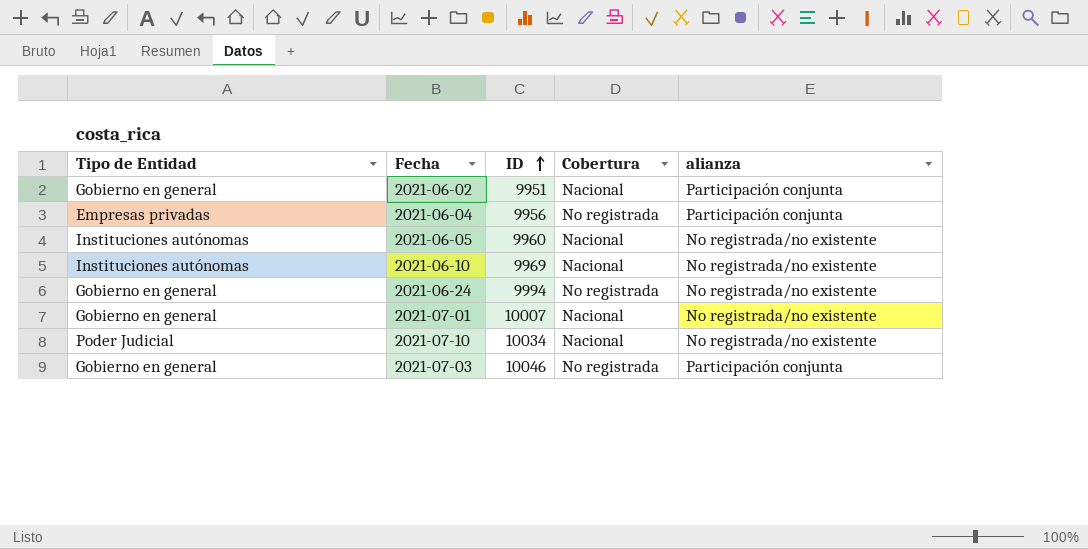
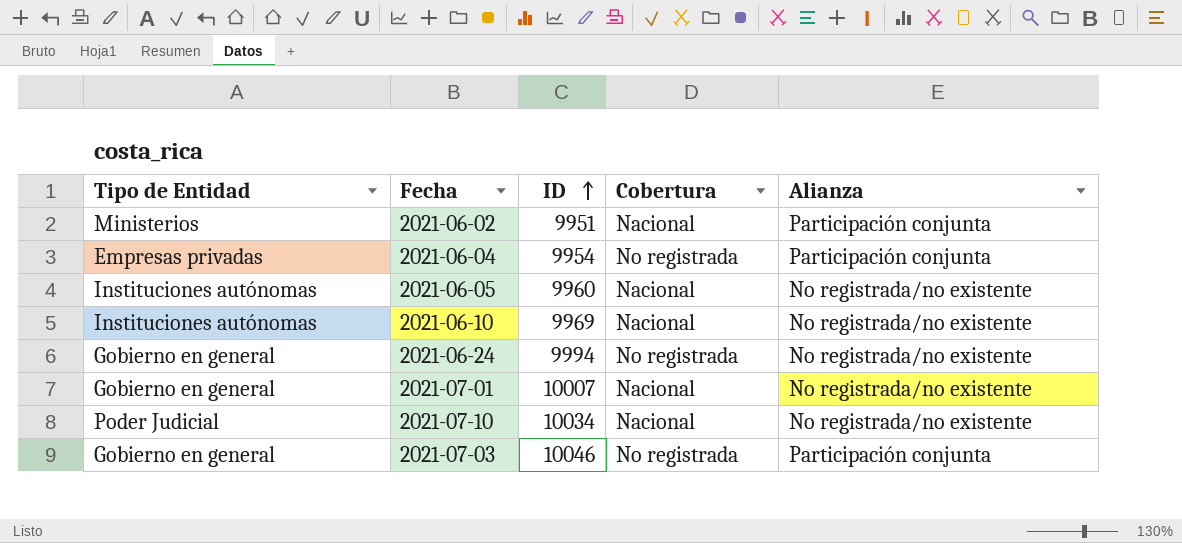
column name: alianza -> Alianza
2021-06-02 | Tipo de Entidad: Gobierno en general -> Ministerios
2021-06-04 | ID: 9956 -> 9954

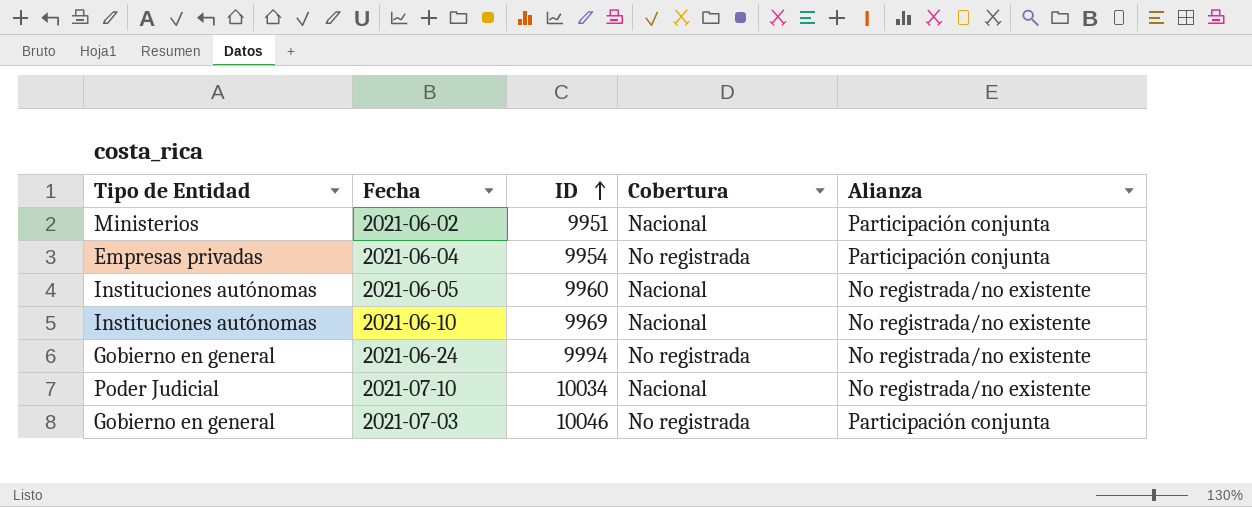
row 2021-07-01: Gobierno en general | 10007 | Nacional | No registrada/no existente -> none

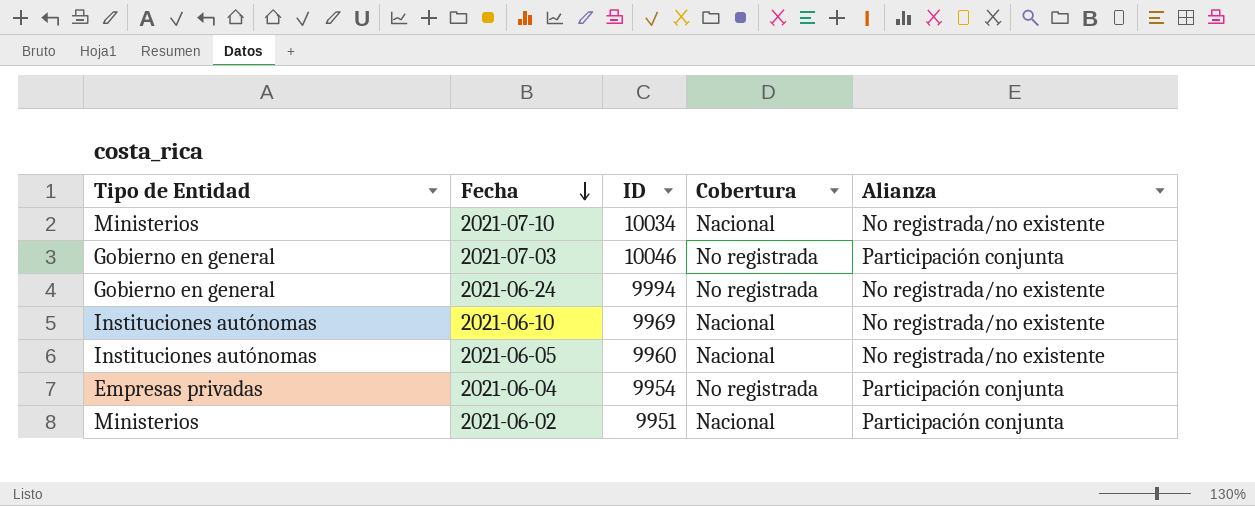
row order: ID ascending -> Fecha descending
2021-07-10 | Tipo de Entidad: Poder Judicial -> Ministerios

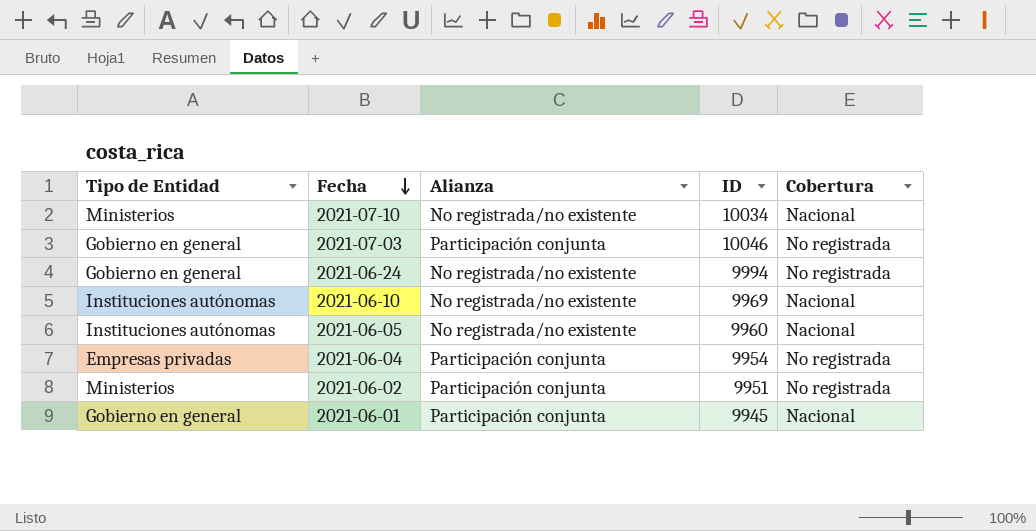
column Alianza | position: 5 -> 3
2021-06-02 | Cobertura: Nacional -> No registrada
row 2021-06-01: none -> Gobierno en general | Participación conjunta | 9945 | Nacional

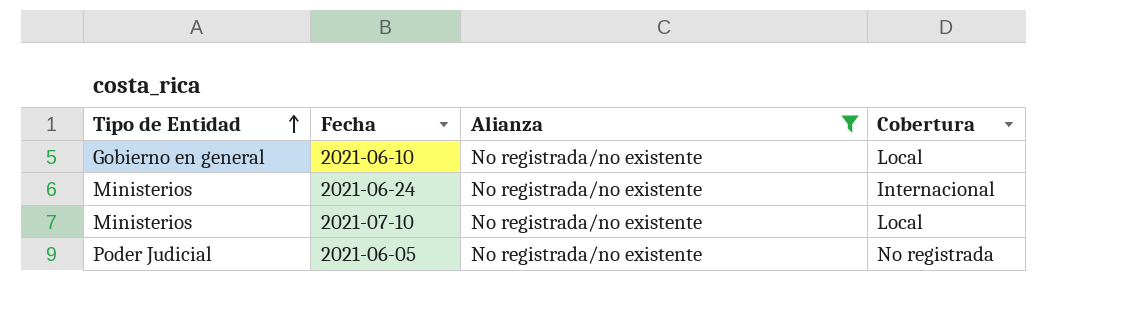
filter: none -> Alianza = No registrada/no existente
row order: Fecha descending -> Tipo de Entidad ascending
column ID | position: 4 -> none
2021-06-10 | Tipo de Entidad: Instituciones autónomas -> Gobierno en general
2021-06-10 | Cobertura: Nacional -> Local
2021-06-24 | Tipo de Entidad: Gobierno en general -> Ministerios
2021-06-24 | Cobertura: No registrada -> Internacional
2021-07-10 | Cobertura: Nacional -> Local
2021-06-05 | Tipo de Entidad: Instituciones autónomas -> Poder Judicial
2021-06-05 | Cobertura: Nacional -> No registrada

